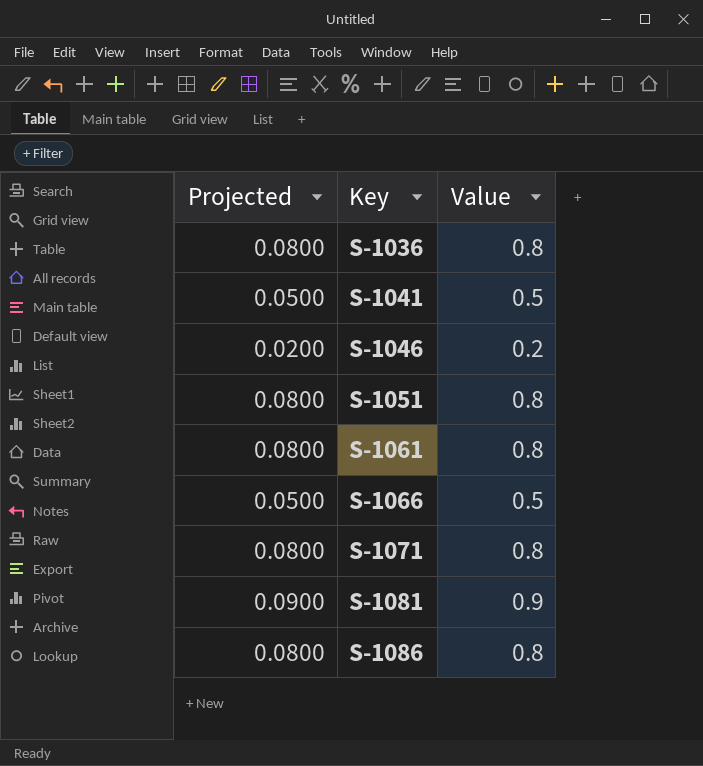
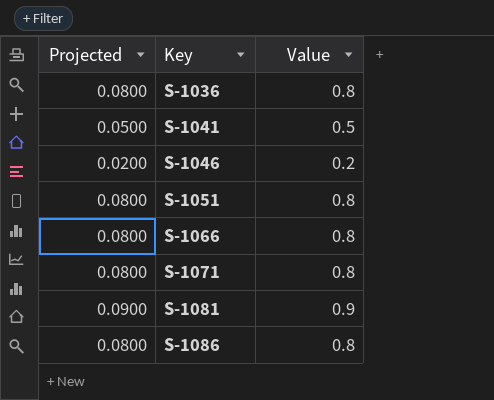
row S-1061: 0.0800 | 0.8 -> none
S-1066 | Projected: 0.0500 -> 0.0800
S-1066 | Value: 0.5 -> 0.8

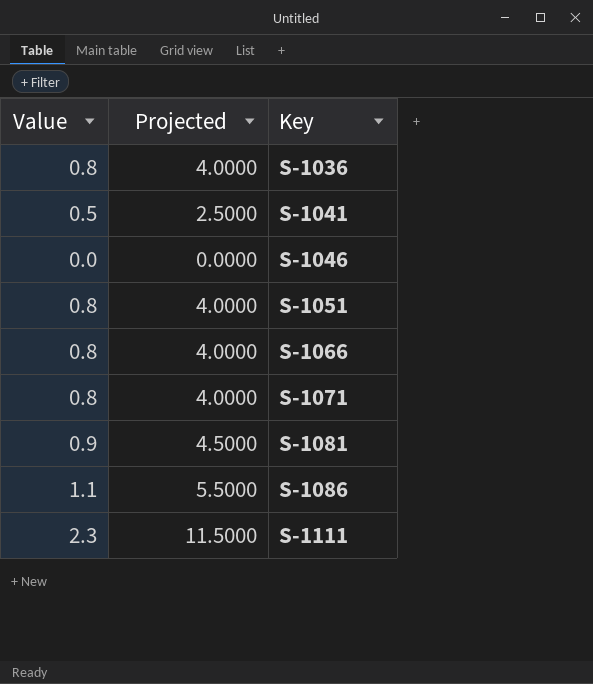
column Value | position: 3 -> 1
column Projected | formula: [Value] * 0.1 -> [Value] * 5
S-1046 | Value: 0.2 -> 0.0
S-1086 | Value: 0.8 -> 1.1
row S-1111: none -> 2.3 | 11.5000

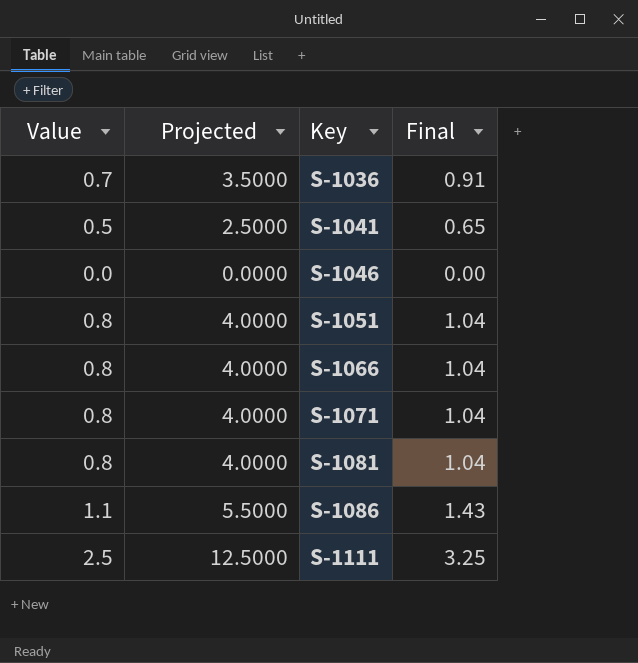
column Final | formula: none -> [Value] * 1.3
S-1036 | Value: 0.8 -> 0.7
S-1036 | Projected: 4.0000 -> 3.5000
S-1081 | Value: 0.9 -> 0.8
S-1081 | Projected: 4.5000 -> 4.0000
S-1111 | Value: 2.3 -> 2.5
S-1111 | Projected: 11.5000 -> 12.5000

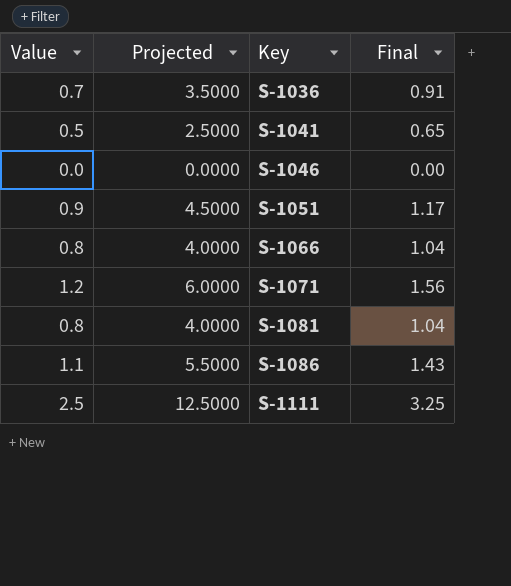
S-1051 | Value: 0.8 -> 0.9
S-1051 | Projected: 4.0000 -> 4.5000
S-1051 | Final: 1.04 -> 1.17
S-1071 | Value: 0.8 -> 1.2
S-1071 | Projected: 4.0000 -> 6.0000
S-1071 | Final: 1.04 -> 1.56

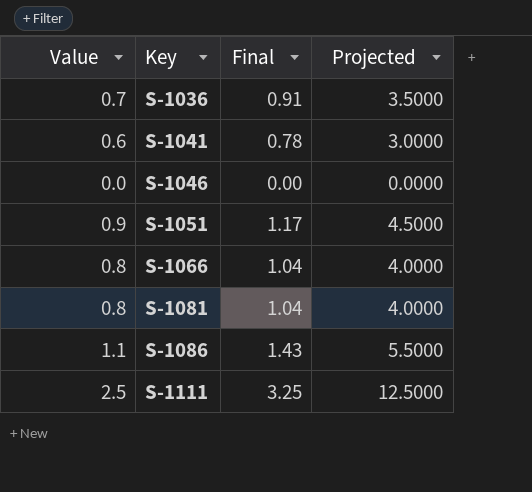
column Projected | position: 2 -> 4
row S-1071: 1.2 | 6.0000 | 1.56 -> none
S-1041 | Value: 0.5 -> 0.6
S-1041 | Final: 0.65 -> 0.78
S-1041 | Projected: 2.5000 -> 3.0000

